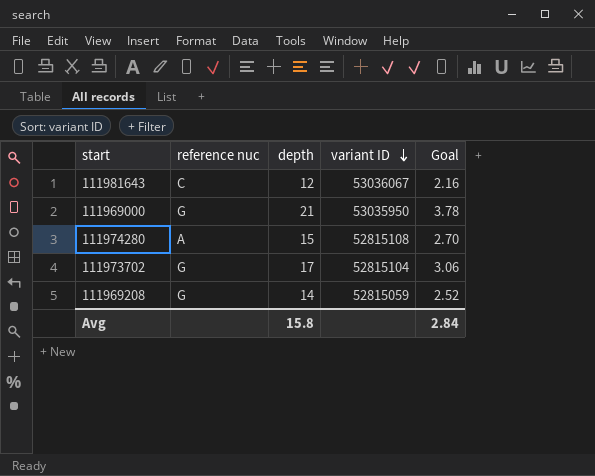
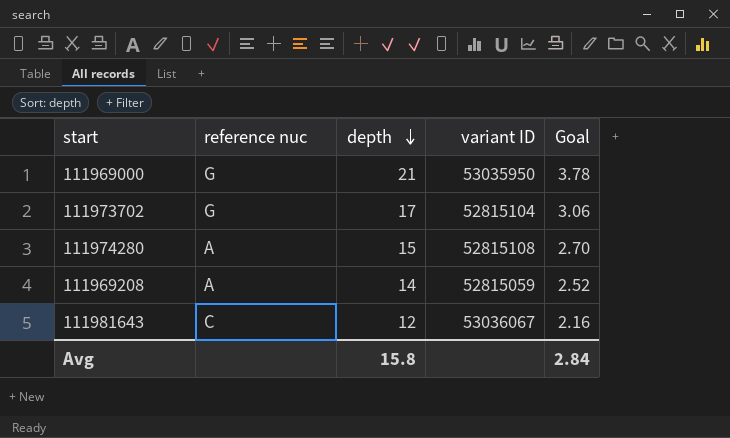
row order: variant ID descending -> depth descending
111969208 | reference nuc: G -> A

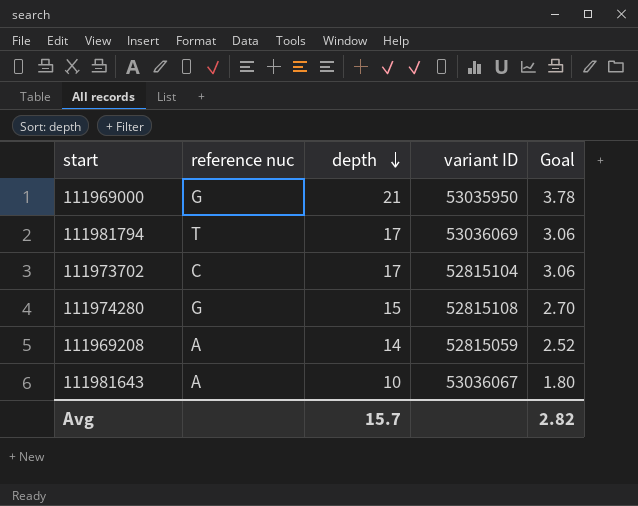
row 111981794: none -> T | 17 | 53036069 | 3.06
111973702 | reference nuc: G -> C
111974280 | reference nuc: A -> G
111981643 | reference nuc: C -> A
111981643 | depth: 12 -> 10
111981643 | Goal: 2.16 -> 1.80
Avg | depth: 15.8 -> 15.7
Avg | Goal: 2.84 -> 2.82

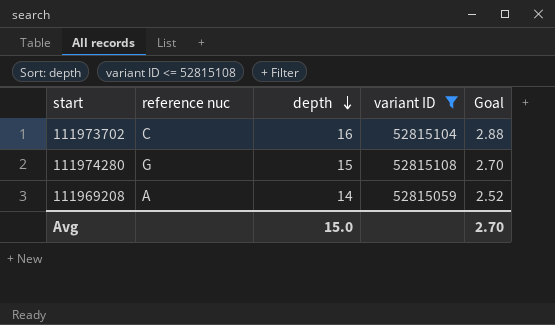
filter: none -> variant ID <= 52815108
111973702 | depth: 17 -> 16
111973702 | Goal: 3.06 -> 2.88
Avg | depth: 15.7 -> 15.0
Avg | Goal: 2.82 -> 2.70

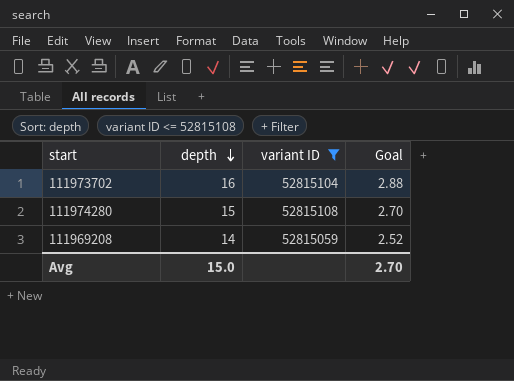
column reference nuc | position: 2 -> none

